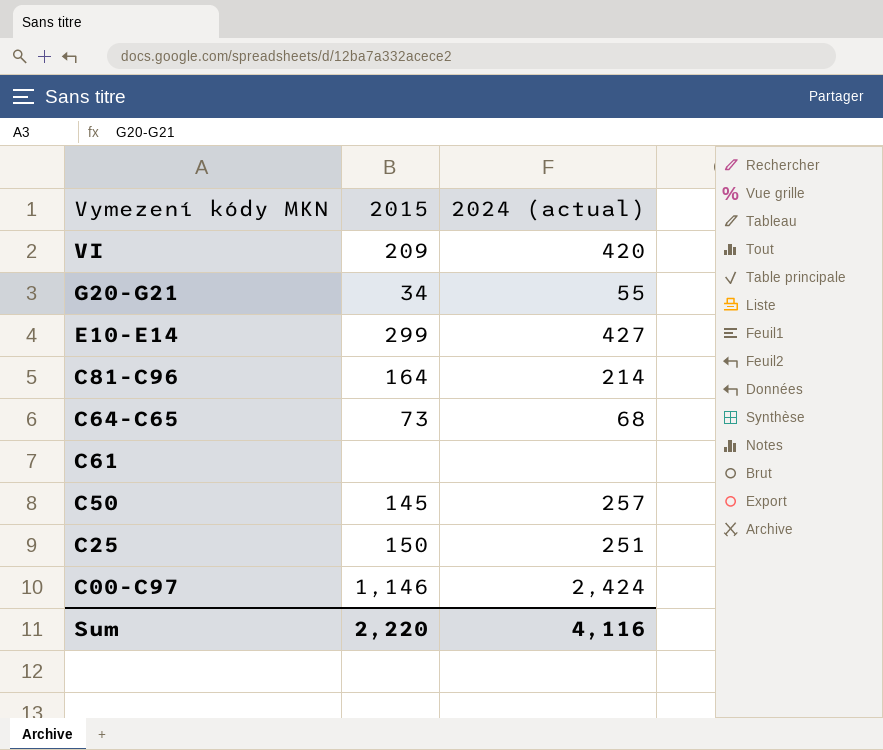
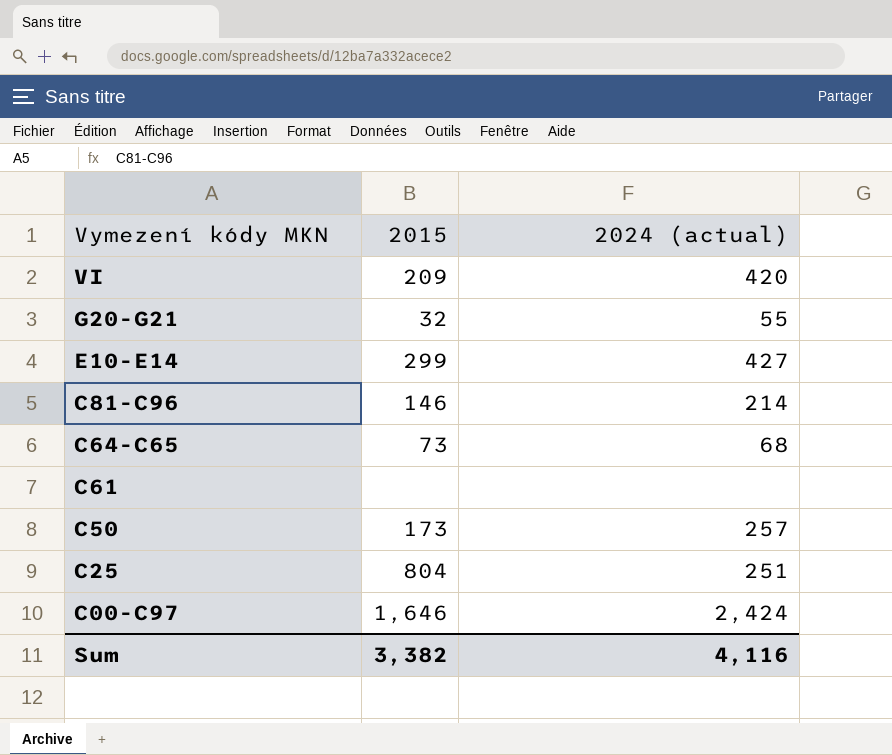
G20-G21 | 2015: 34 -> 32
C81-C96 | 2015: 164 -> 146
C50 | 2015: 145 -> 173
C25 | 2015: 150 -> 804
C00-C97 | 2015: 1,146 -> 1,646
Sum | 2015: 2,220 -> 3,382

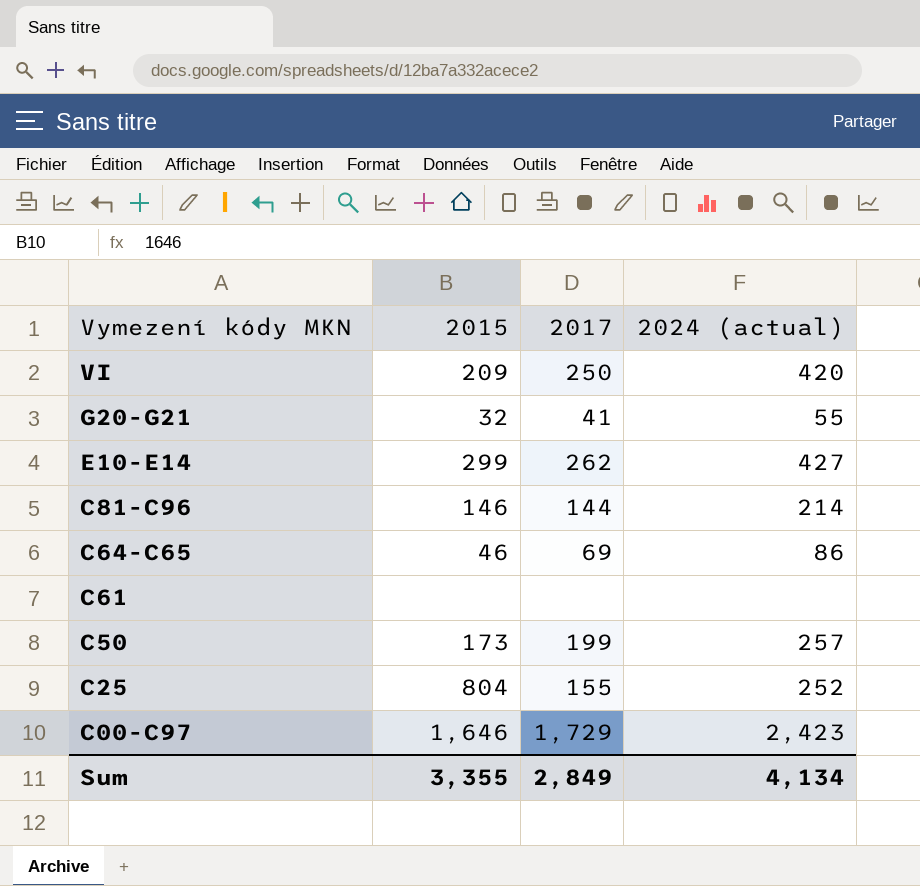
column 2017 | position: none -> 3
C64-C65 | 2015: 73 -> 46
C64-C65 | 2024 (actual): 68 -> 86
C25 | 2024 (actual): 251 -> 252
C00-C97 | 2024 (actual): 2,424 -> 2,423
Sum | 2015: 3,382 -> 3,355
Sum | 2024 (actual): 4,116 -> 4,134

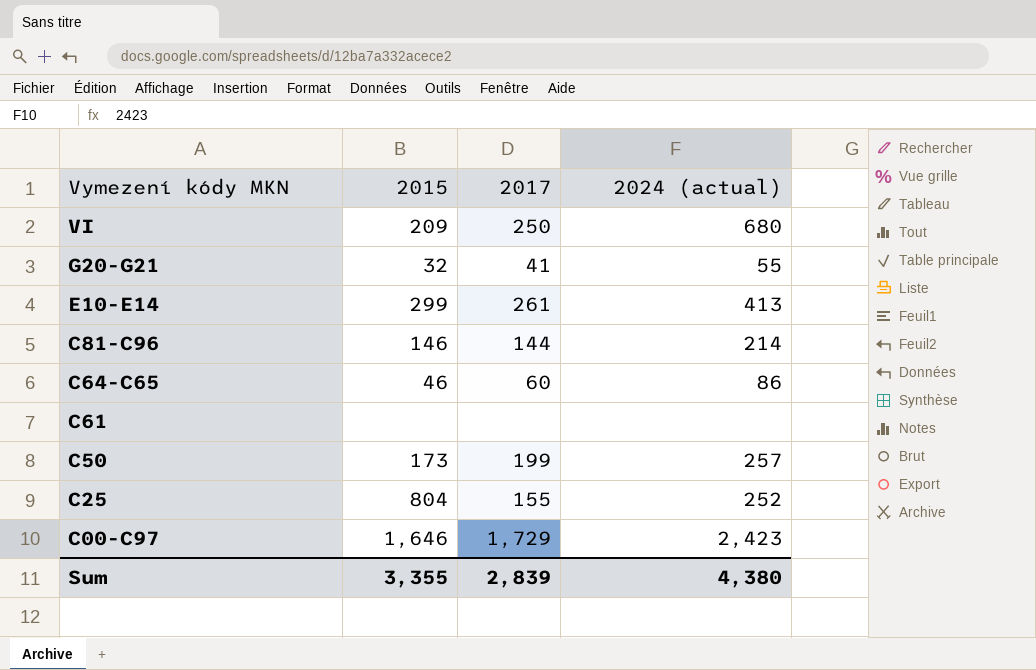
VI | 2024 (actual): 420 -> 680
E10-E14 | 2017: 262 -> 261
E10-E14 | 2024 (actual): 427 -> 413
C64-C65 | 2017: 69 -> 60
Sum | 2017: 2,849 -> 2,839
Sum | 2024 (actual): 4,134 -> 4,380

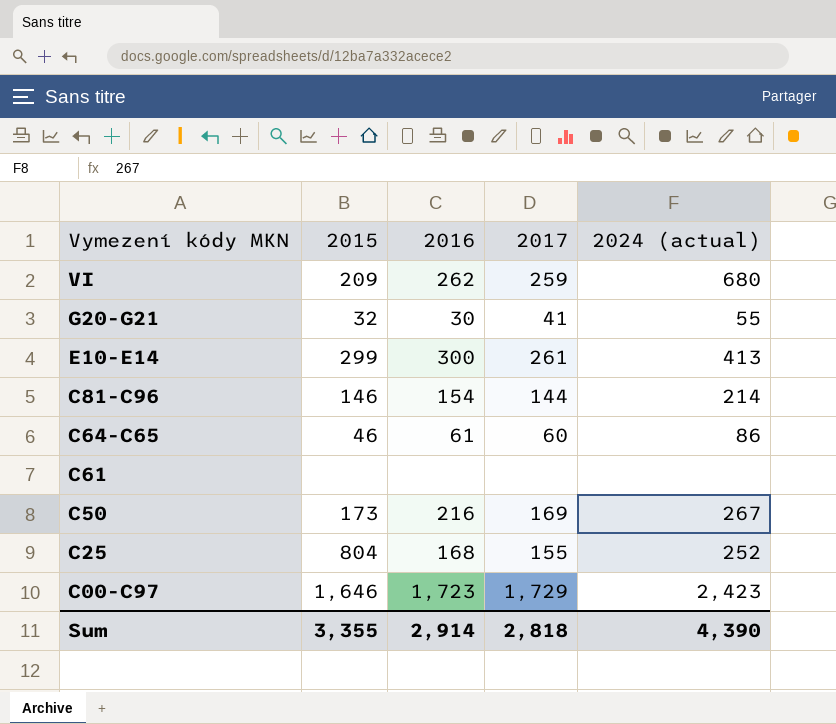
column 2016 | position: none -> 3
VI | 2017: 250 -> 259
C50 | 2017: 199 -> 169
C50 | 2024 (actual): 257 -> 267
Sum | 2017: 2,839 -> 2,818
Sum | 2024 (actual): 4,380 -> 4,390

